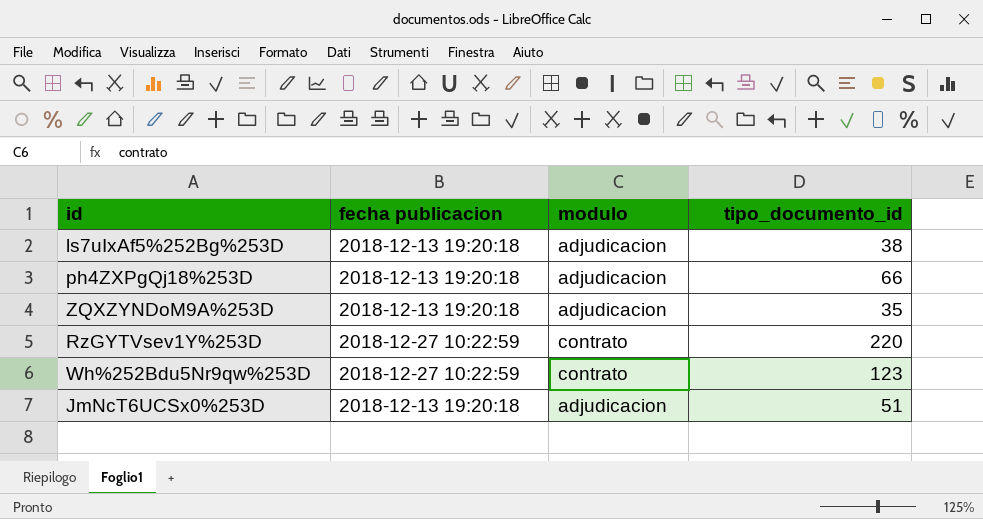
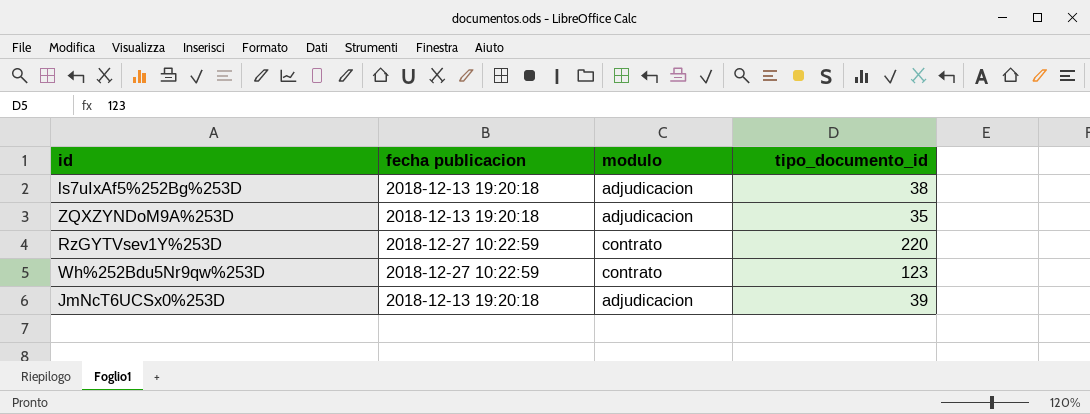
row ph4ZXPgQj18%253D: 2018-12-13 19:20:18 | adjudicacion | 66 -> none
JmNcT6UCSx0%253D | tipo_documento_id: 51 -> 39

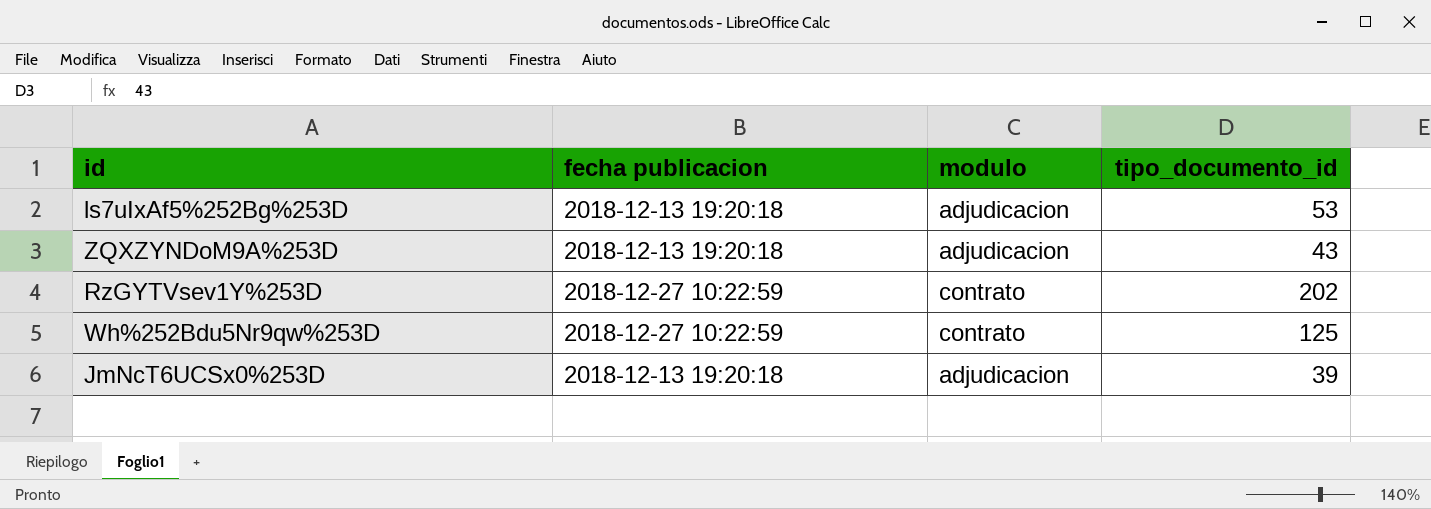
ls7uIxAf5%252Bg%253D | tipo_documento_id: 38 -> 53
ZQXZYNDoM9A%253D | tipo_documento_id: 35 -> 43
RzGYTVsev1Y%253D | tipo_documento_id: 220 -> 202
Wh%252Bdu5Nr9qw%253D | tipo_documento_id: 123 -> 125

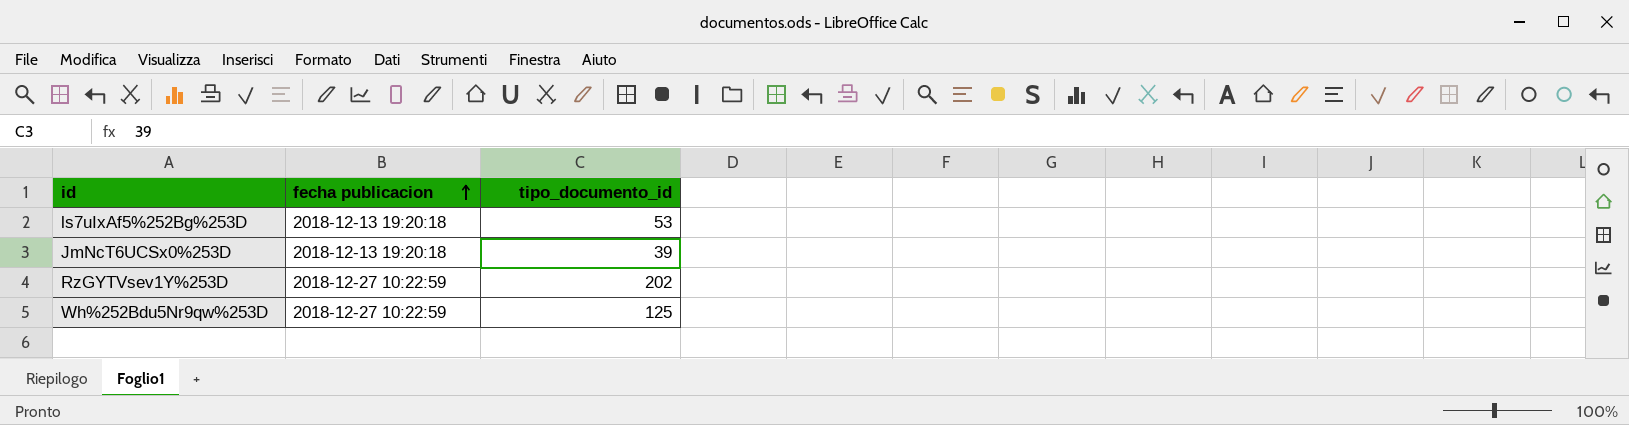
row order: none -> fecha publicacion ascending
column modulo | position: 3 -> none
row ZQXZYNDoM9A%253D: 2018-12-13 19:20:18 | adjudicacion | 43 -> none

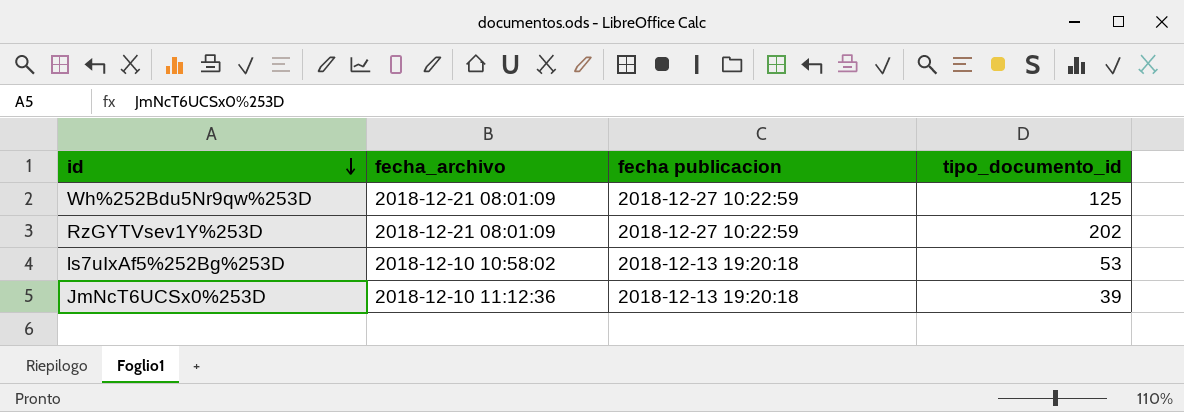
row order: fecha publicacion ascending -> id descending
column fecha_archivo | position: none -> 2

